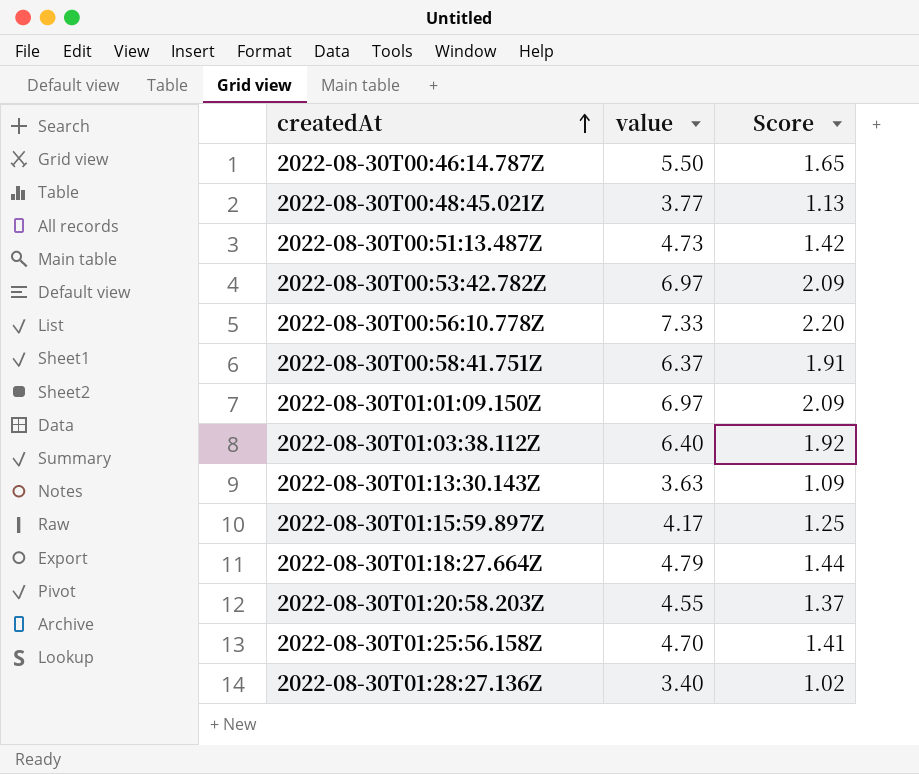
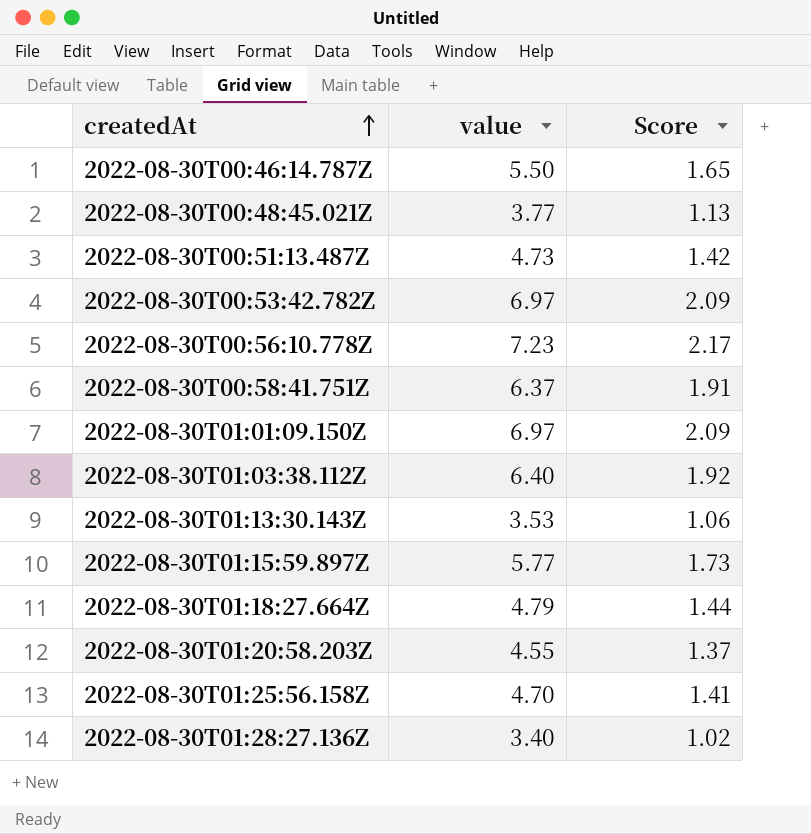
2022-08-30T00:56:10.778Z | value: 7.33 -> 7.23
2022-08-30T00:56:10.778Z | Score: 2.20 -> 2.17
2022-08-30T01:13:30.143Z | value: 3.63 -> 3.53
2022-08-30T01:13:30.143Z | Score: 1.09 -> 1.06
2022-08-30T01:15:59.897Z | value: 4.17 -> 5.77
2022-08-30T01:15:59.897Z | Score: 1.25 -> 1.73

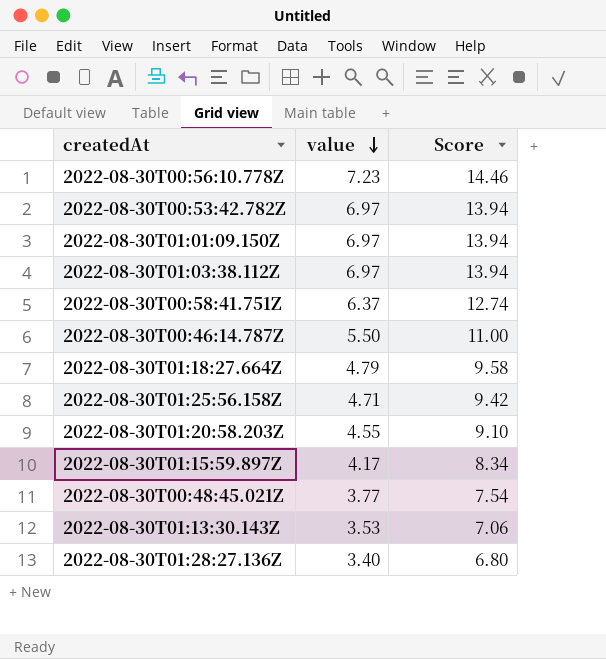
row order: createdAt ascending -> value descending
column Score | formula: [value] * 0.3 -> [value] * 2
row 2022-08-30T00:51:13.487Z: 4.73 | 1.42 -> none
2022-08-30T01:03:38.112Z | value: 6.40 -> 6.97
2022-08-30T01:25:56.158Z | value: 4.70 -> 4.71
2022-08-30T01:15:59.897Z | value: 5.77 -> 4.17

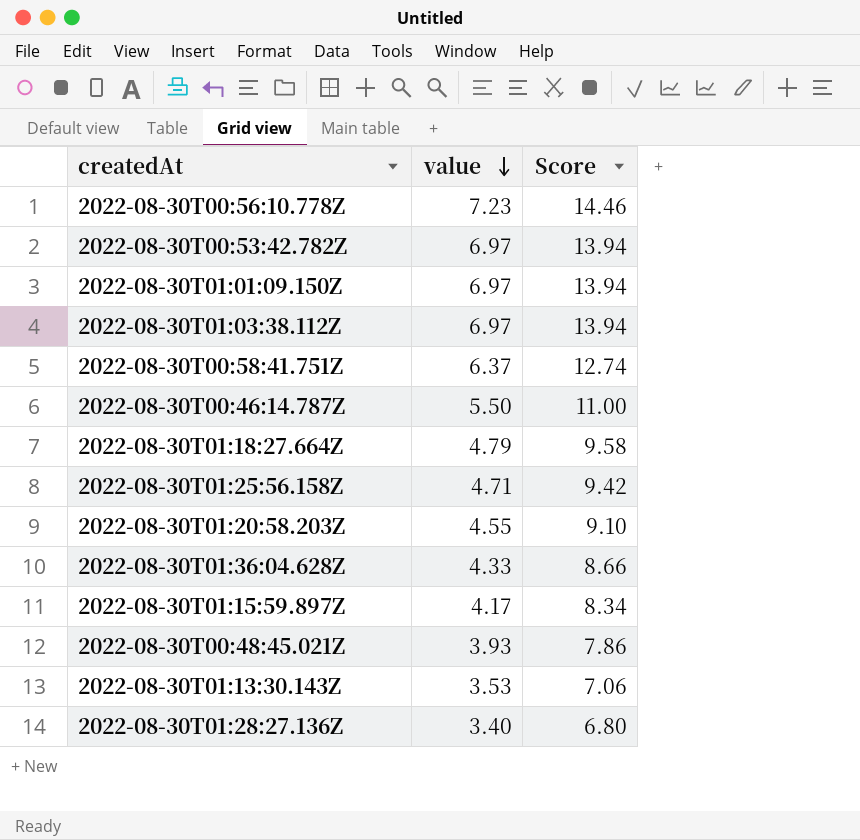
row 2022-08-30T01:36:04.628Z: none -> 4.33 | 8.66
2022-08-30T00:48:45.021Z | value: 3.77 -> 3.93
2022-08-30T00:48:45.021Z | Score: 7.54 -> 7.86

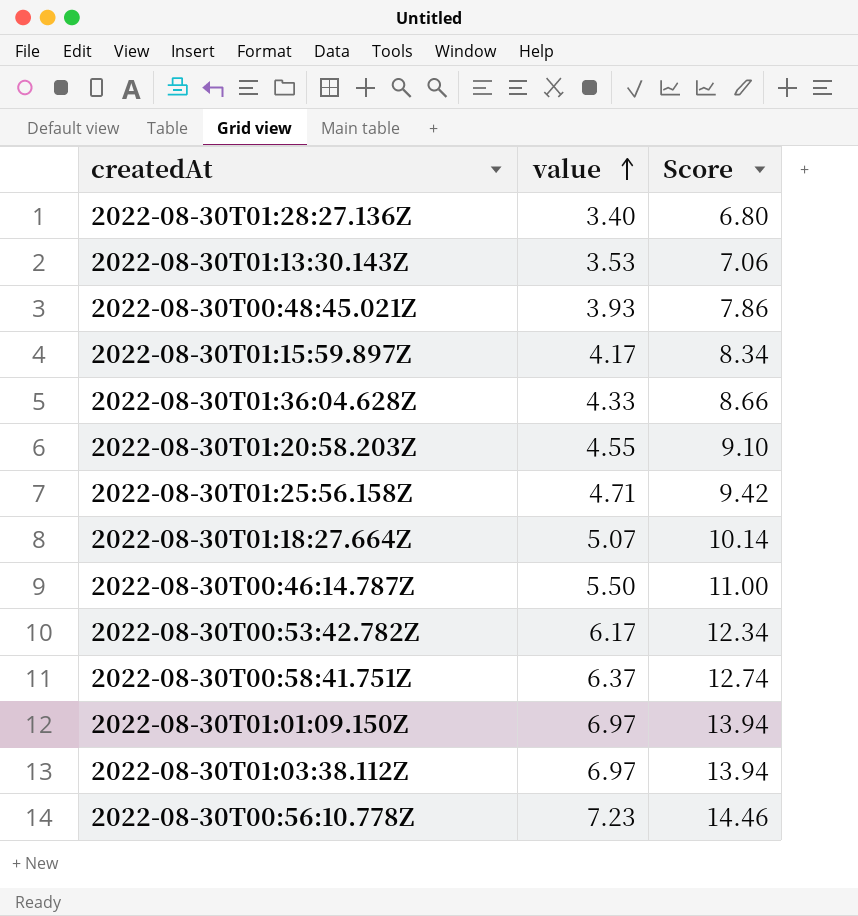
row order: value descending -> value ascending
2022-08-30T01:18:27.664Z | value: 4.79 -> 5.07
2022-08-30T01:18:27.664Z | Score: 9.58 -> 10.14
2022-08-30T00:53:42.782Z | value: 6.97 -> 6.17
2022-08-30T00:53:42.782Z | Score: 13.94 -> 12.34

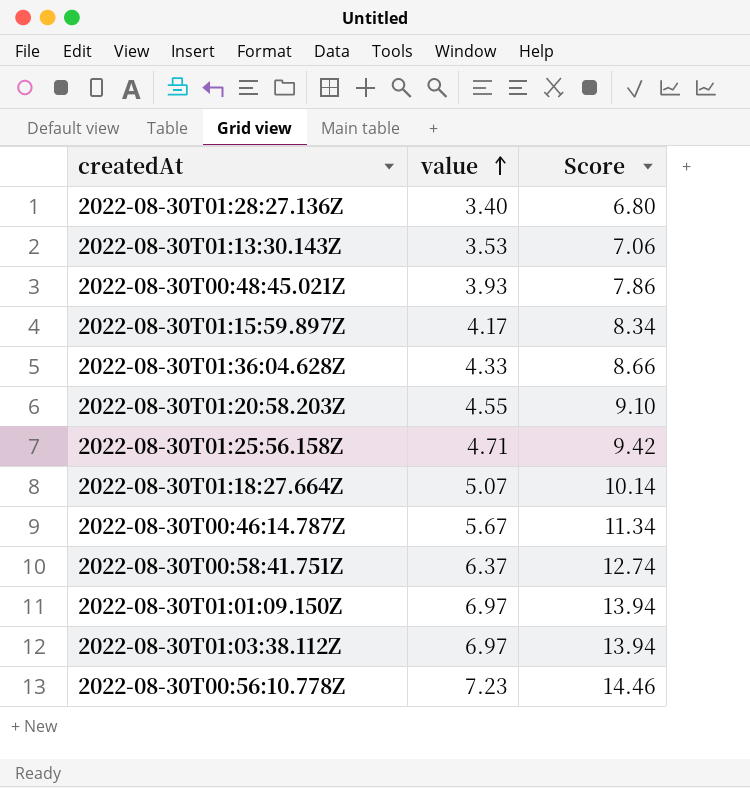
row 2022-08-30T00:53:42.782Z: 6.17 | 12.34 -> none
2022-08-30T00:46:14.787Z | value: 5.50 -> 5.67
2022-08-30T00:46:14.787Z | Score: 11.00 -> 11.34

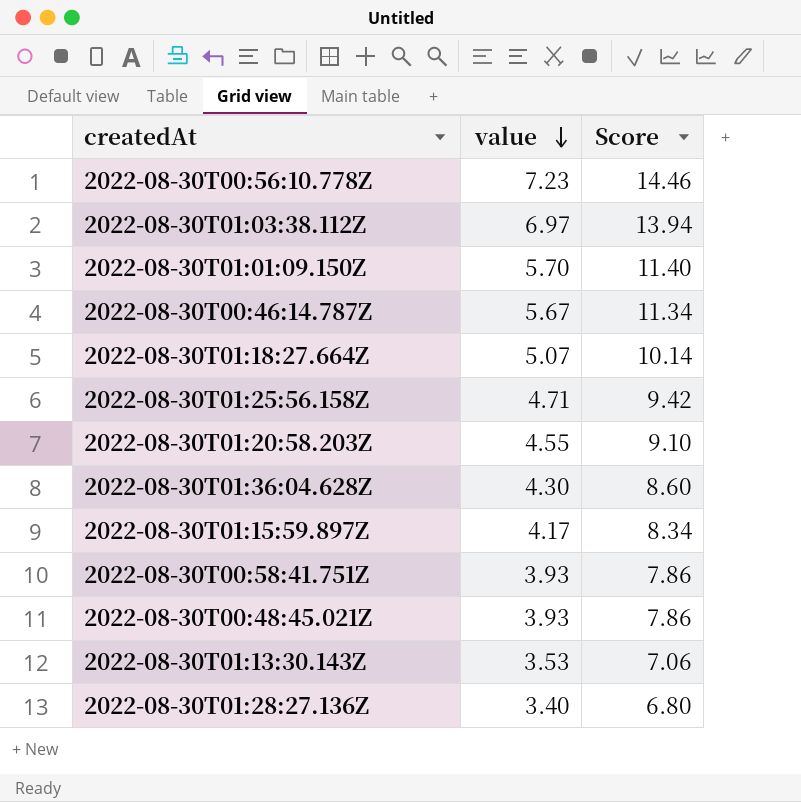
row order: value ascending -> value descending
2022-08-30T01:01:09.150Z | value: 6.97 -> 5.70
2022-08-30T01:01:09.150Z | Score: 13.94 -> 11.40
2022-08-30T01:36:04.628Z | value: 4.33 -> 4.30
2022-08-30T01:36:04.628Z | Score: 8.66 -> 8.60
2022-08-30T00:58:41.751Z | value: 6.37 -> 3.93
2022-08-30T00:58:41.751Z | Score: 12.74 -> 7.86

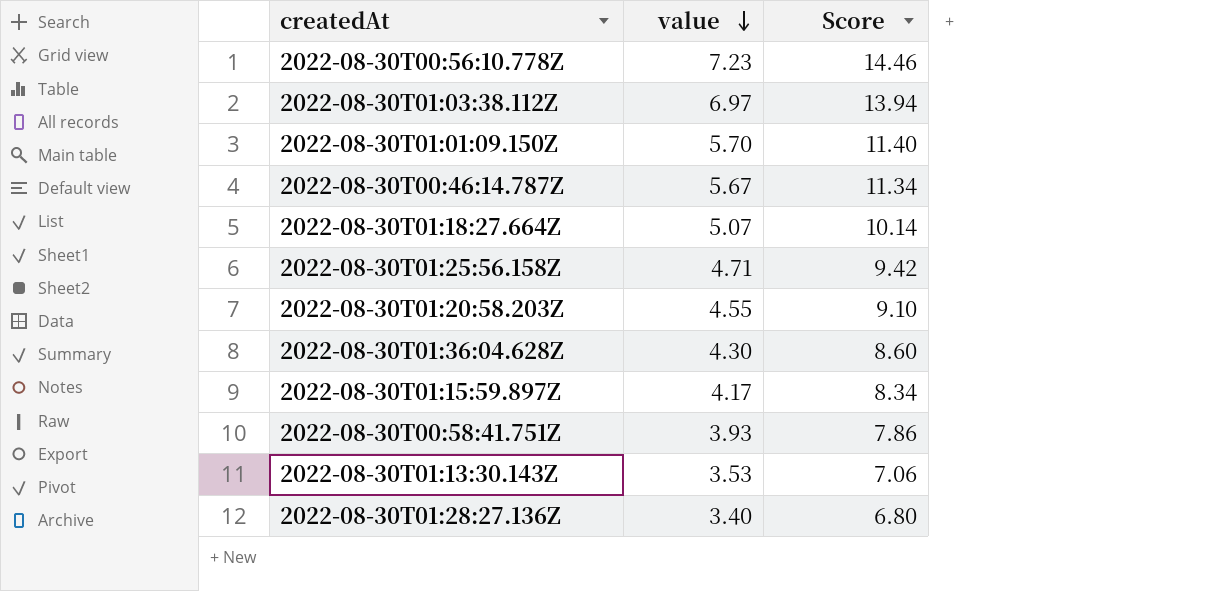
row 2022-08-30T00:48:45.021Z: 3.93 | 7.86 -> none

